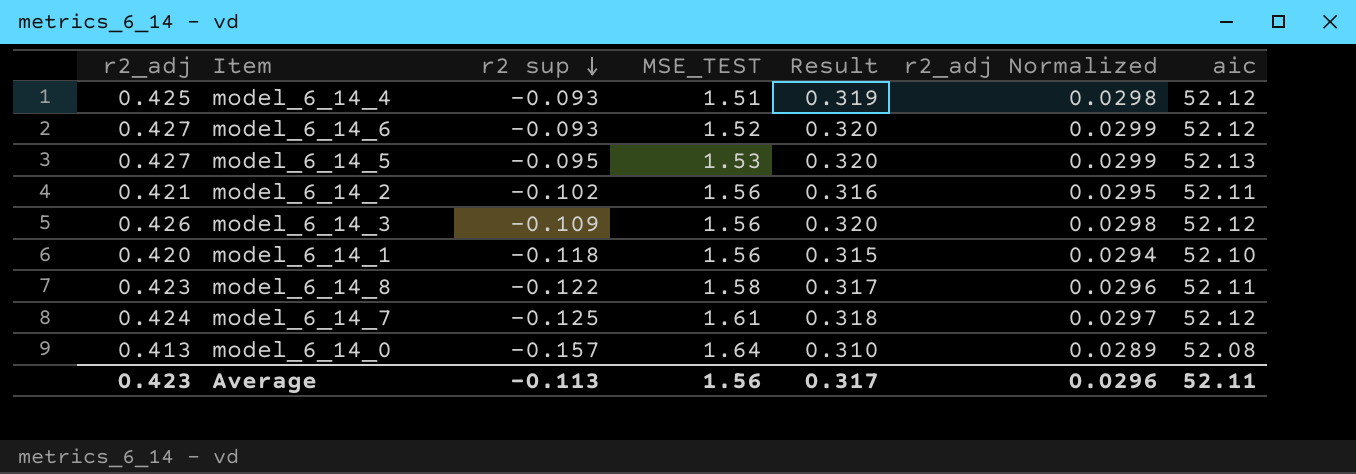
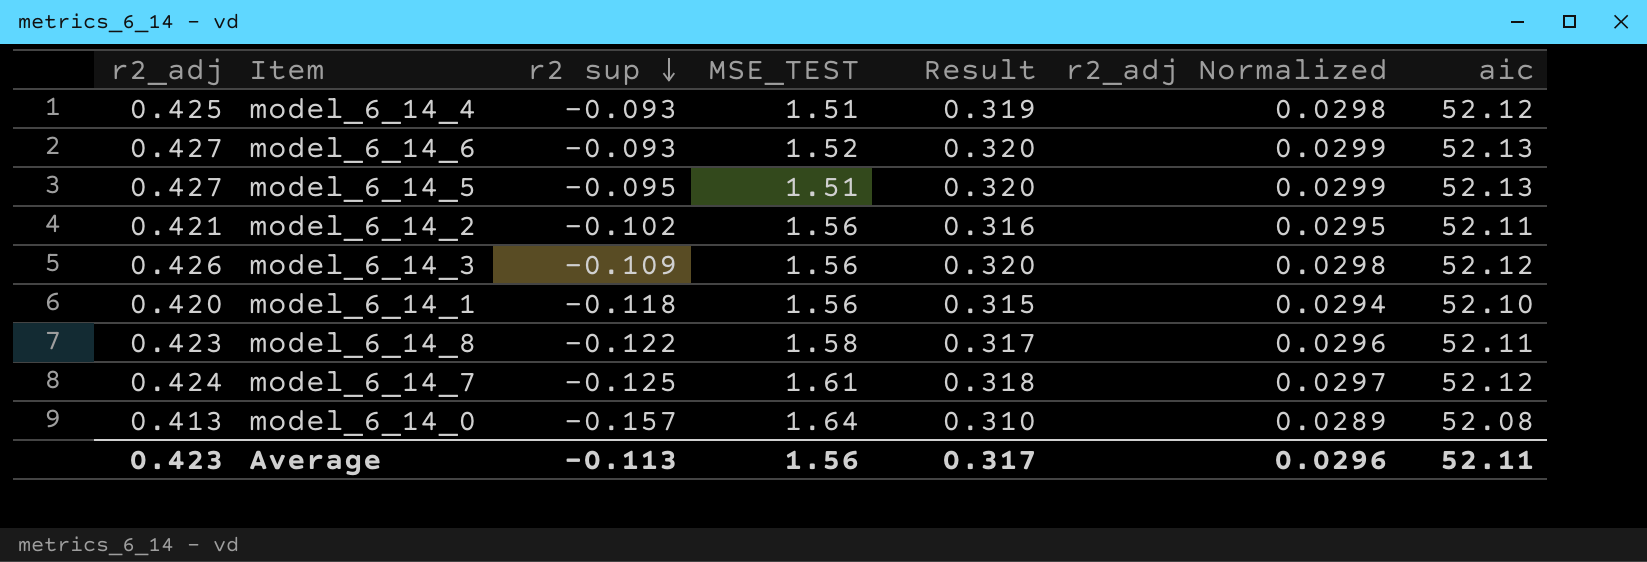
model_6_14_6 | aic: 52.12 -> 52.13
model_6_14_5 | MSE_TEST: 1.53 -> 1.51

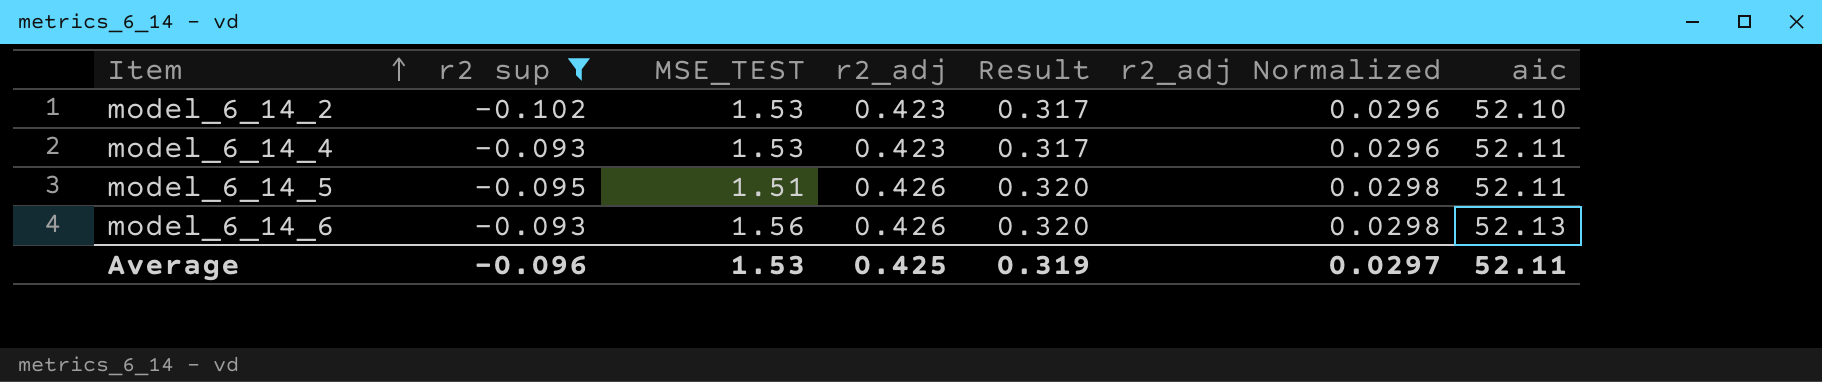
filter: none -> r2 sup >= -0.102
row order: r2 sup descending -> Item ascending
column r2_adj | position: 1 -> 4
model_6_14_2 | MSE_TEST: 1.56 -> 1.53
model_6_14_2 | r2_adj: 0.421 -> 0.423
model_6_14_2 | Result: 0.316 -> 0.317
model_6_14_2 | r2_adj Normalized: 0.0295 -> 0.0296
model_6_14_2 | aic: 52.11 -> 52.10
model_6_14_4 | MSE_TEST: 1.51 -> 1.53
model_6_14_4 | r2_adj: 0.425 -> 0.423
model_6_14_4 | Result: 0.319 -> 0.317
model_6_14_4 | r2_adj Normalized: 0.0298 -> 0.0296
model_6_14_4 | aic: 52.12 -> 52.11
model_6_14_5 | r2_adj: 0.427 -> 0.426
model_6_14_5 | r2_adj Normalized: 0.0299 -> 0.0298
model_6_14_5 | aic: 52.13 -> 52.11
model_6_14_6 | MSE_TEST: 1.52 -> 1.56
model_6_14_6 | r2_adj: 0.427 -> 0.426
model_6_14_6 | r2_adj Normalized: 0.0299 -> 0.0298
Average | r2 sup: -0.113 -> -0.096
Average | MSE_TEST: 1.56 -> 1.53
Average | r2_adj: 0.423 -> 0.425
Average | Result: 0.317 -> 0.319
Average | r2_adj Normalized: 0.0296 -> 0.0297

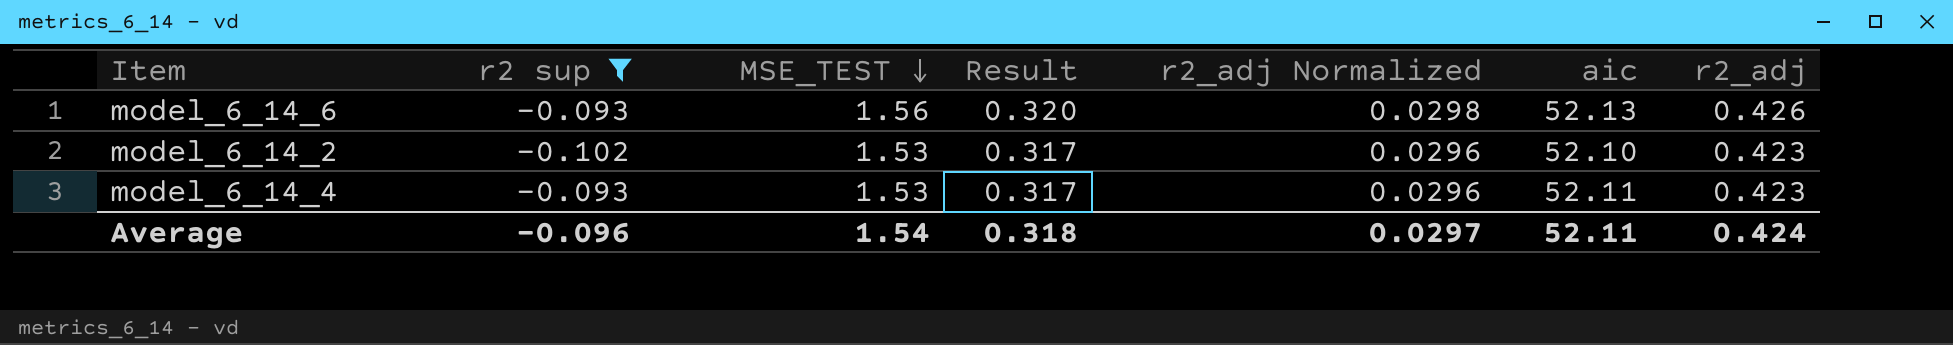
row order: Item ascending -> MSE_TEST descending
column r2_adj | position: 4 -> 7
row model_6_14_5: -0.095 | 1.51 | 0.426 | 0.320 | 0.0298 | 52.11 -> none
Average | MSE_TEST: 1.53 -> 1.54
Average | Result: 0.319 -> 0.318
Average | r2_adj: 0.425 -> 0.424

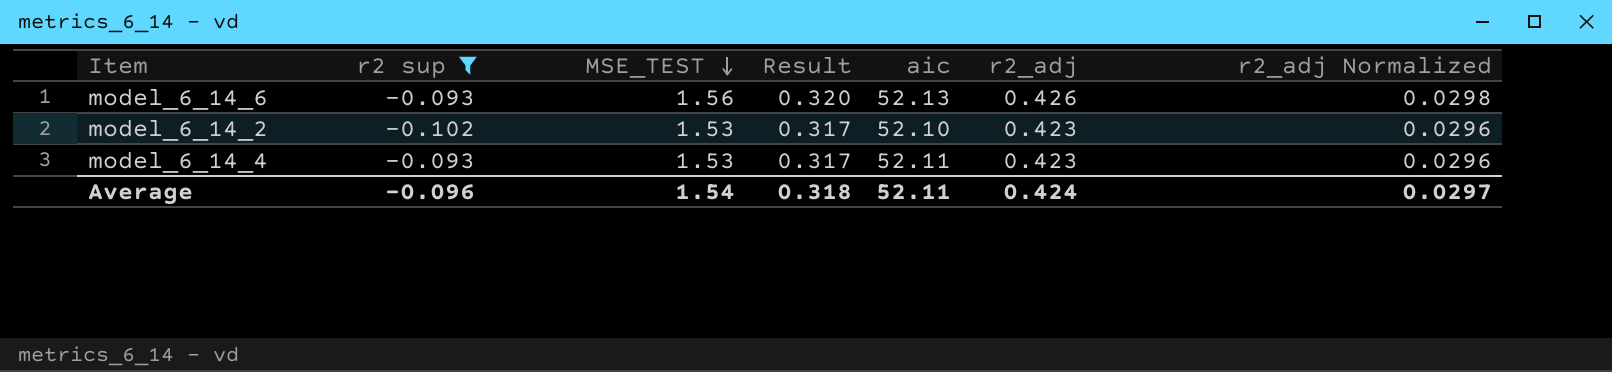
column r2_adj Normalized | position: 5 -> 7

